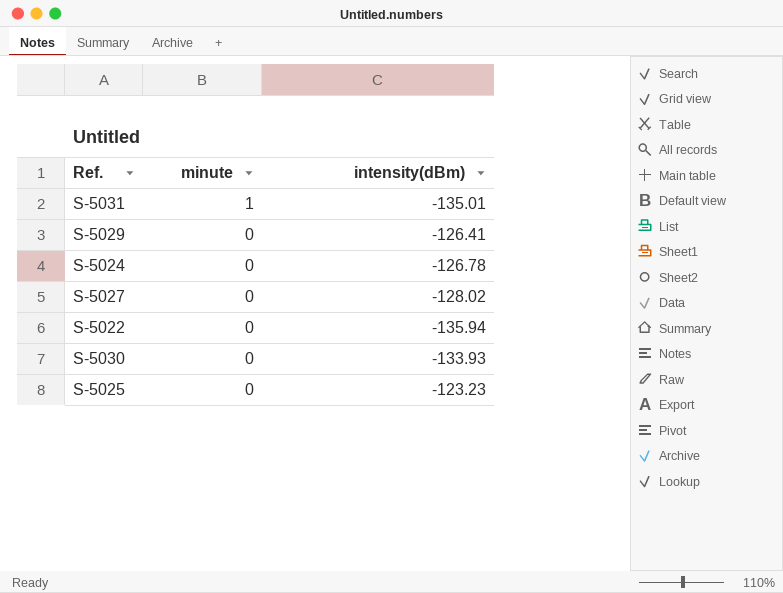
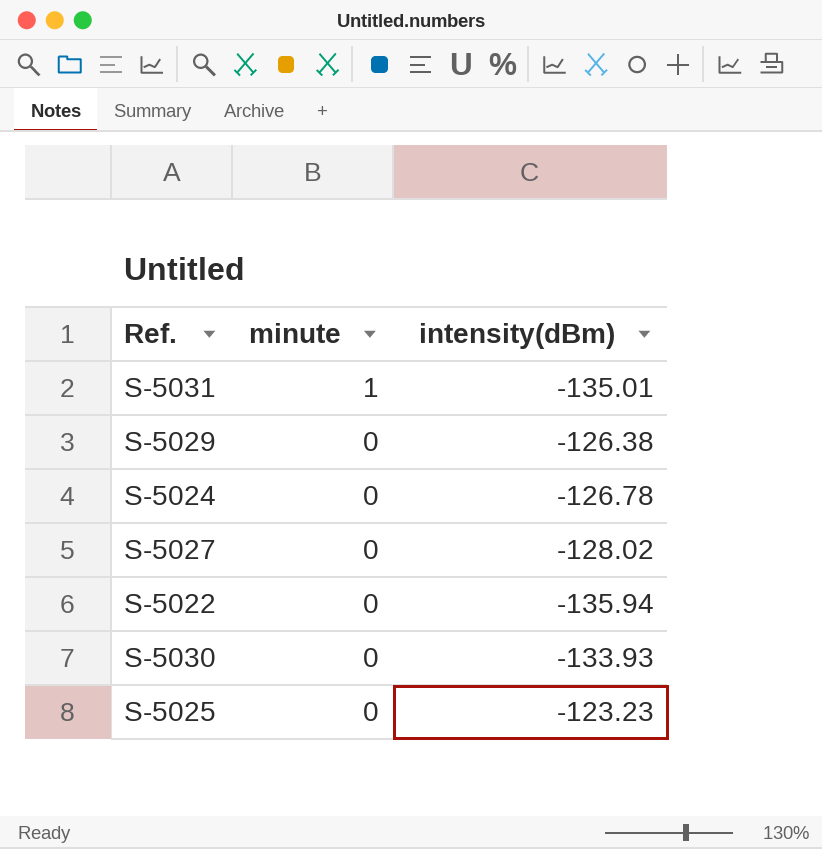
S-5029 | intensity(dBm): -126.41 -> -126.38

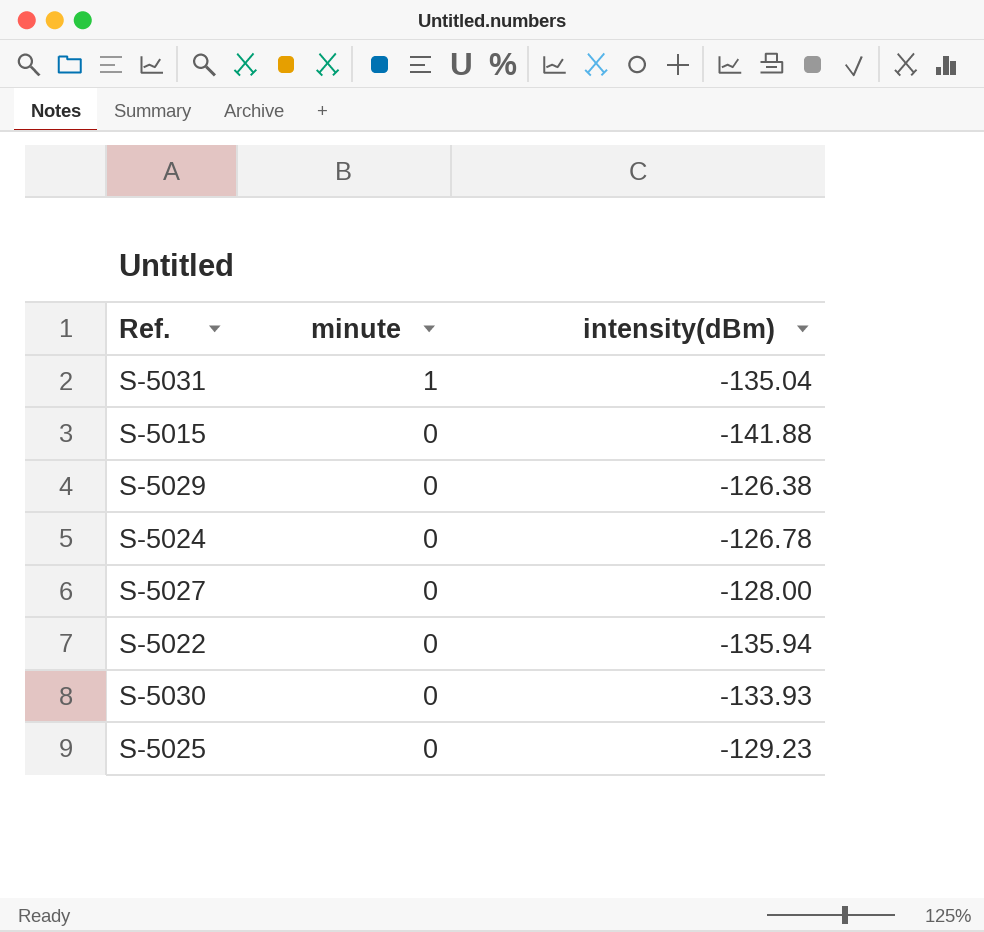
S-5031 | intensity(dBm): -135.01 -> -135.04
row S-5015: none -> 0 | -141.88
S-5027 | intensity(dBm): -128.02 -> -128.00
S-5025 | intensity(dBm): -123.23 -> -129.23

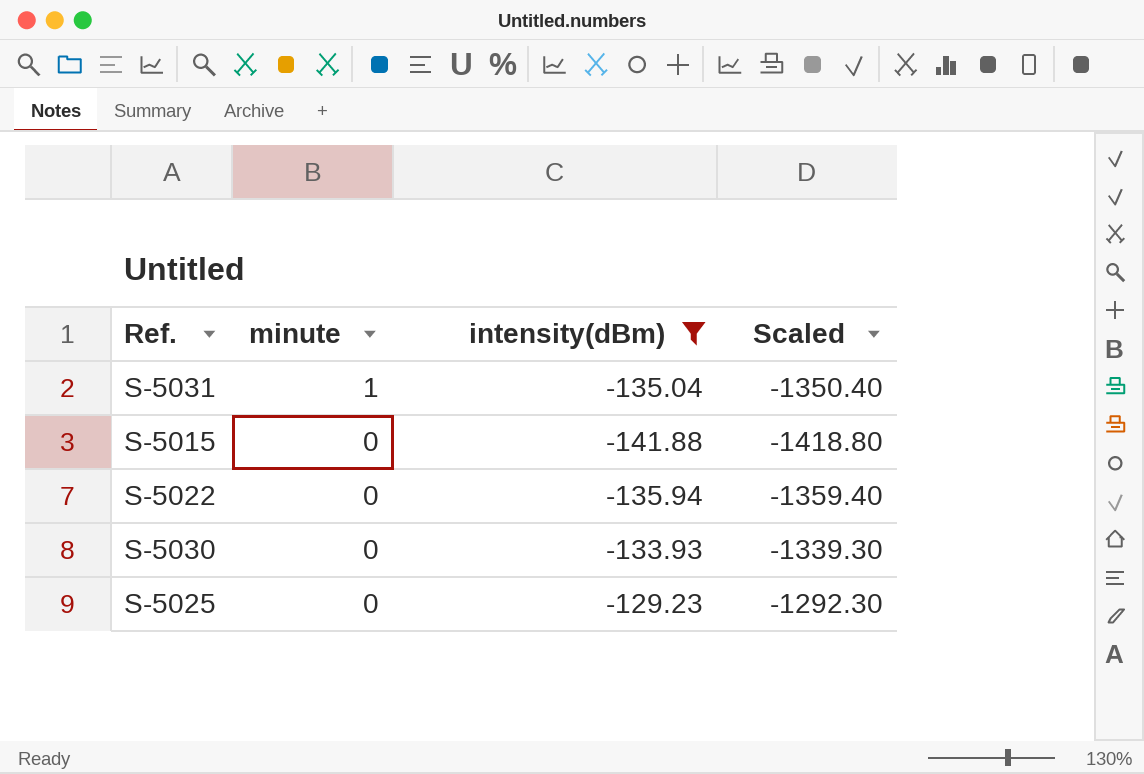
filter: none -> intensity(dBm) <= -129.23
column Scaled | formula: none -> [intensity(dBm)] * 10

